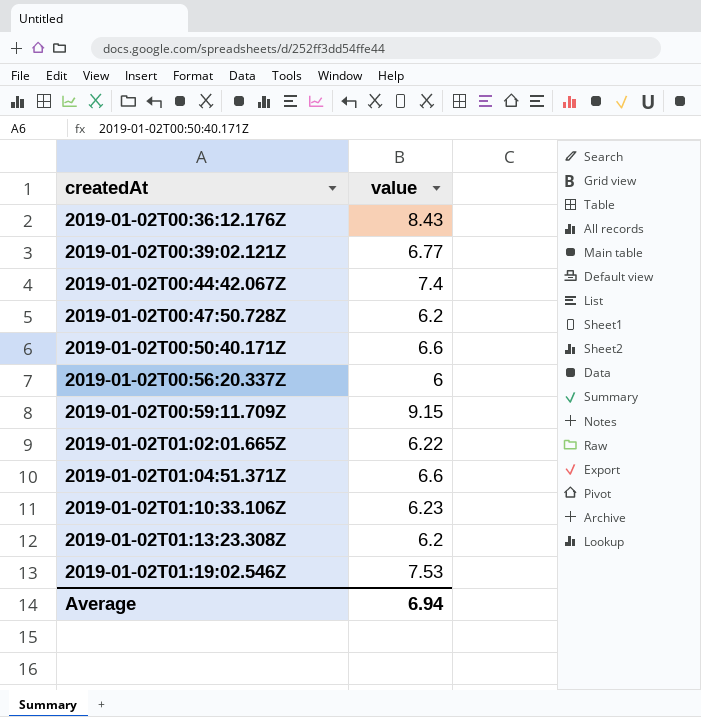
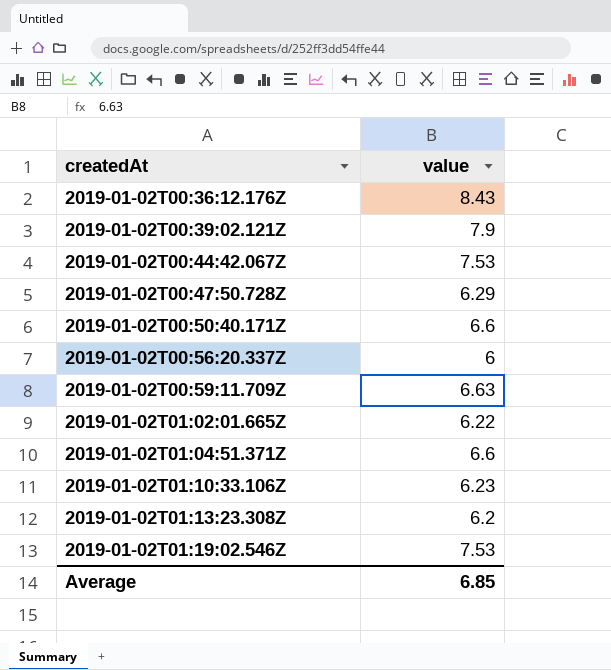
2019-01-02T00:39:02.121Z | value: 6.77 -> 7.9
2019-01-02T00:44:42.067Z | value: 7.4 -> 7.53
2019-01-02T00:47:50.728Z | value: 6.2 -> 6.29
2019-01-02T00:59:11.709Z | value: 9.15 -> 6.63
Average | value: 6.94 -> 6.85

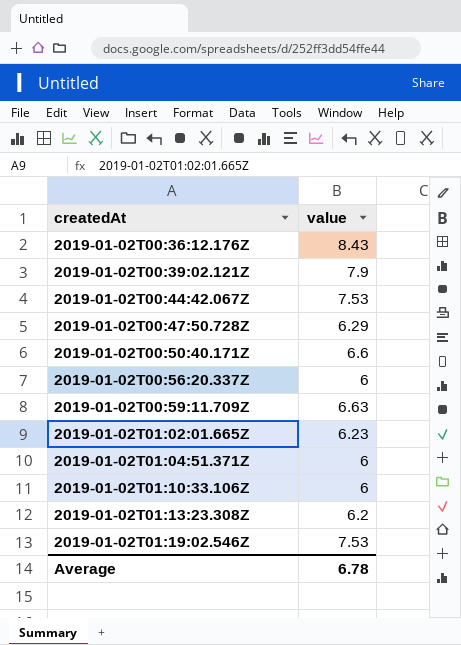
2019-01-02T01:02:01.665Z | value: 6.22 -> 6.23
2019-01-02T01:04:51.371Z | value: 6.6 -> 6
2019-01-02T01:10:33.106Z | value: 6.23 -> 6
Average | value: 6.85 -> 6.78

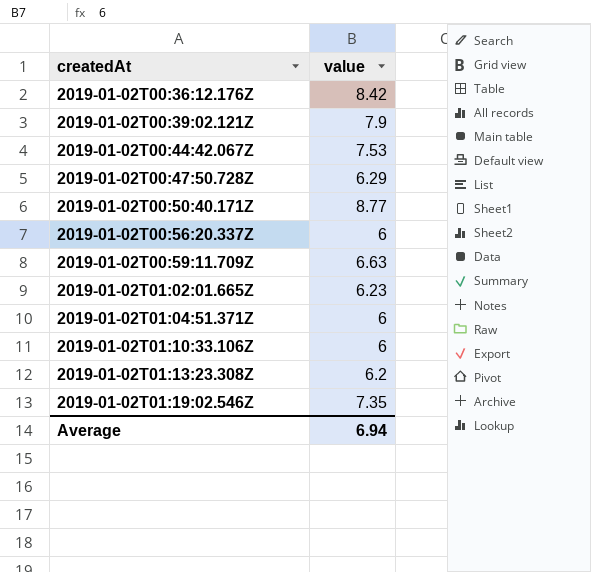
2019-01-02T00:36:12.176Z | value: 8.43 -> 8.42
2019-01-02T00:50:40.171Z | value: 6.6 -> 8.77
2019-01-02T01:19:02.546Z | value: 7.53 -> 7.35
Average | value: 6.78 -> 6.94

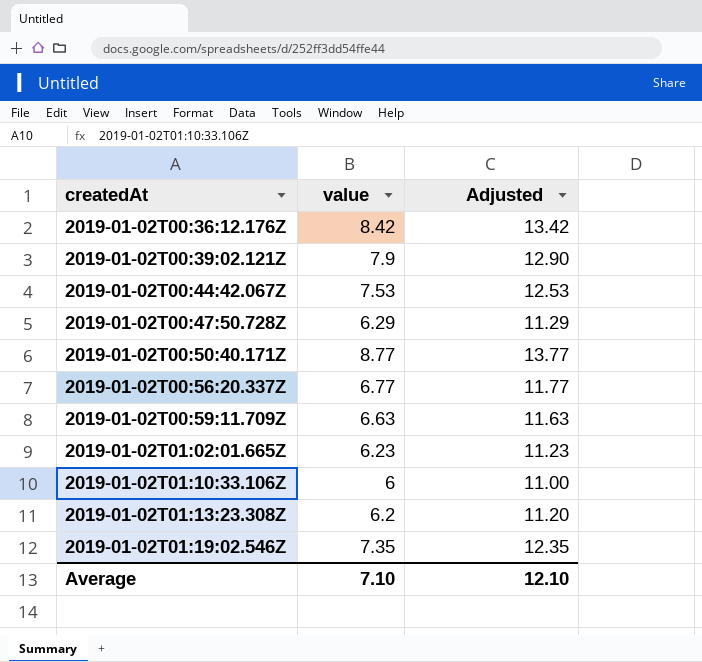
column Adjusted | formula: none -> [value] + 5
row 2019-01-02T01:04:51.371Z: 6 -> none
2019-01-02T00:56:20.337Z | value: 6 -> 6.77
Average | value: 6.94 -> 7.10

